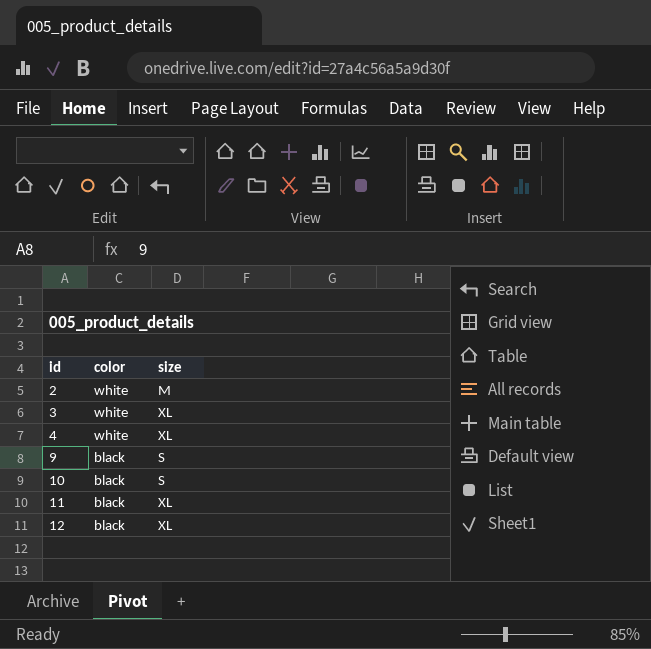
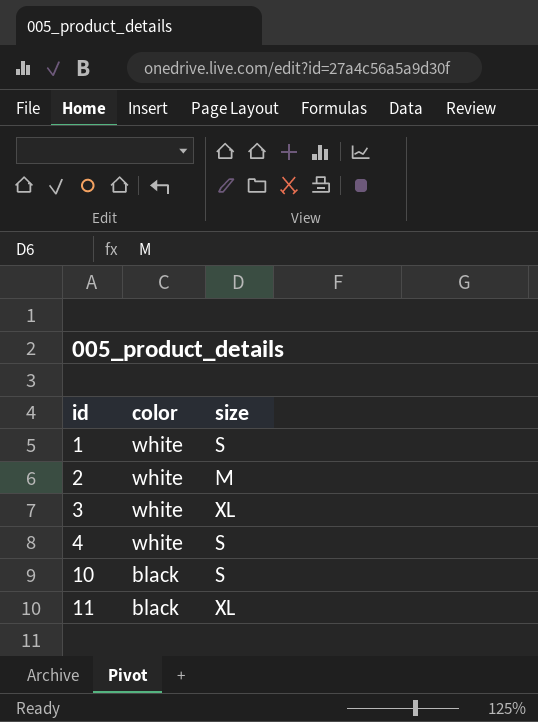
row 9: black | S -> none
row 12: black | XL -> none
row 1: none -> white | S
4 | size: XL -> S

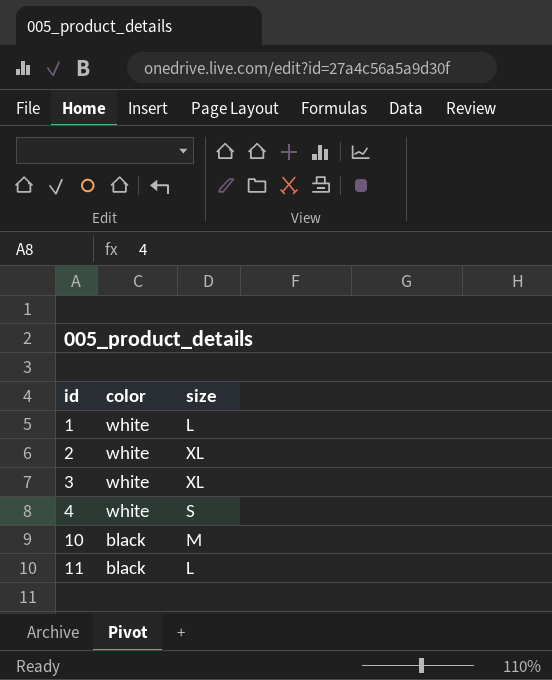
1 | size: S -> L
2 | size: M -> XL
10 | size: S -> M
11 | size: XL -> L

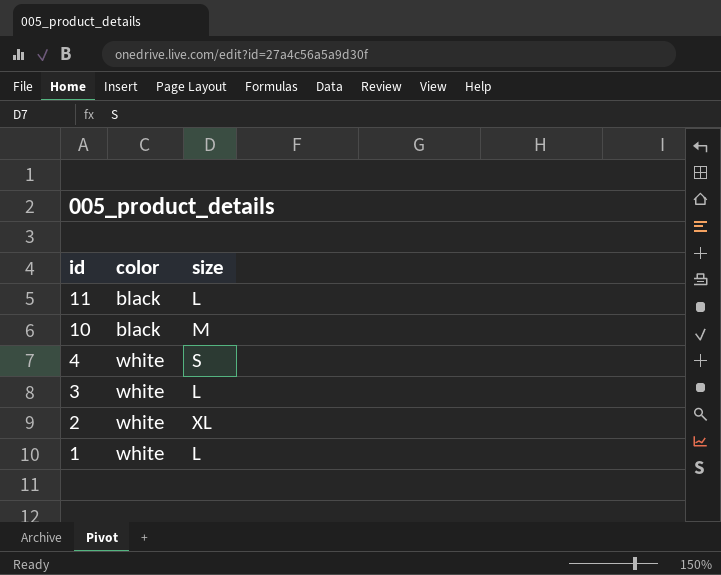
row order: id ascending -> id descending
3 | size: XL -> L

